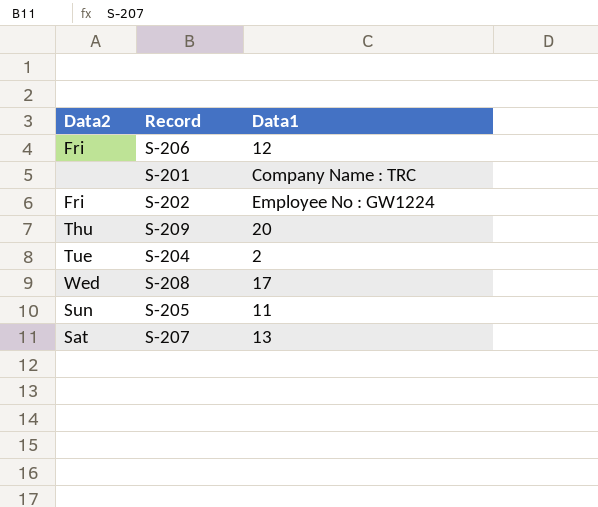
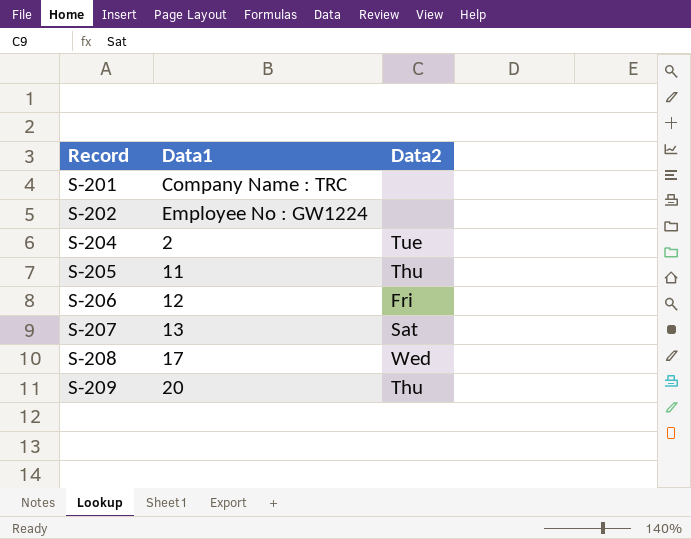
row order: none -> Record ascending
column Data2 | position: 1 -> 3
S-202 | Data2: Fri -> none
S-205 | Data2: Sun -> Thu

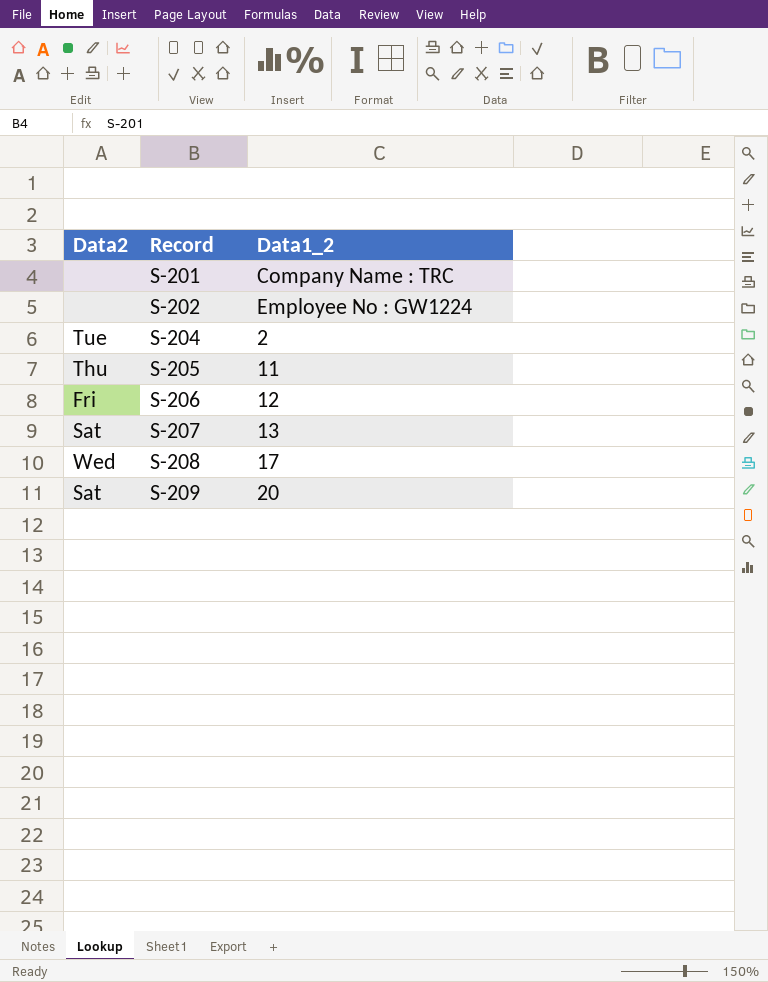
column Data2 | position: 3 -> 1
column name: Data1 -> Data1_2
S-209 | Data2: Thu -> Sat

